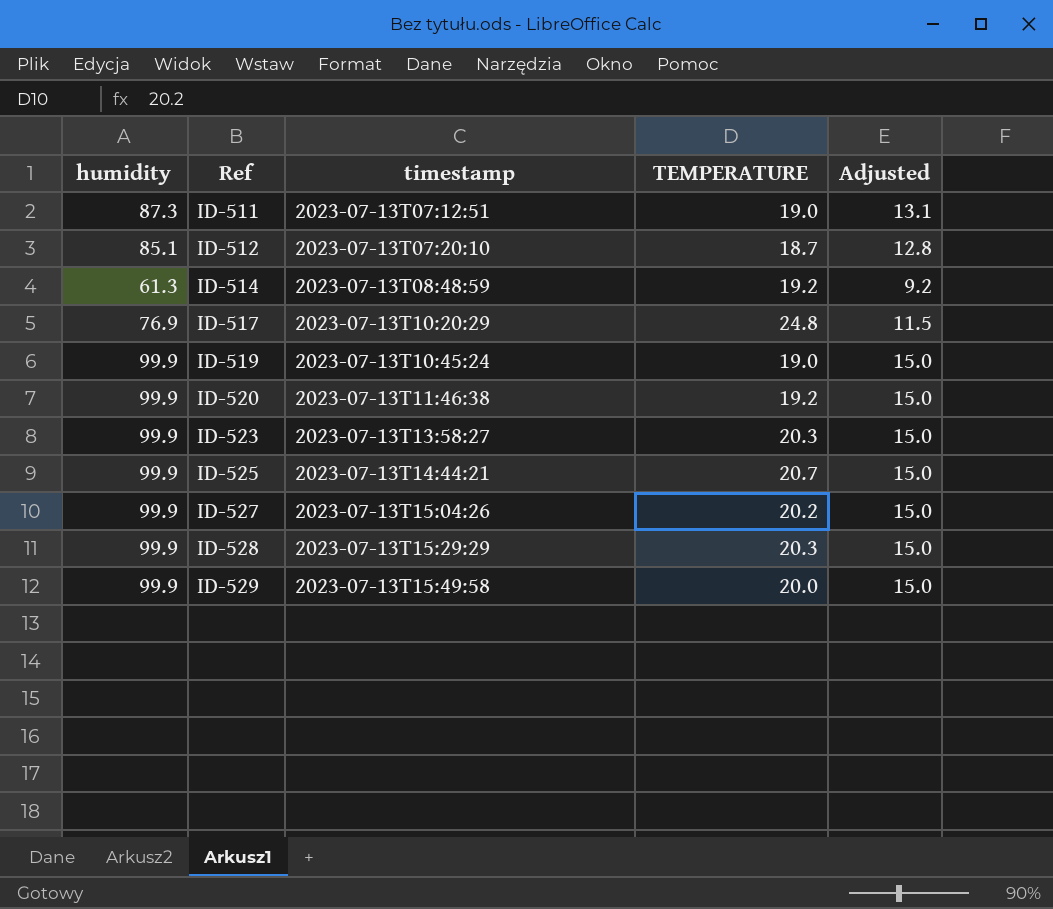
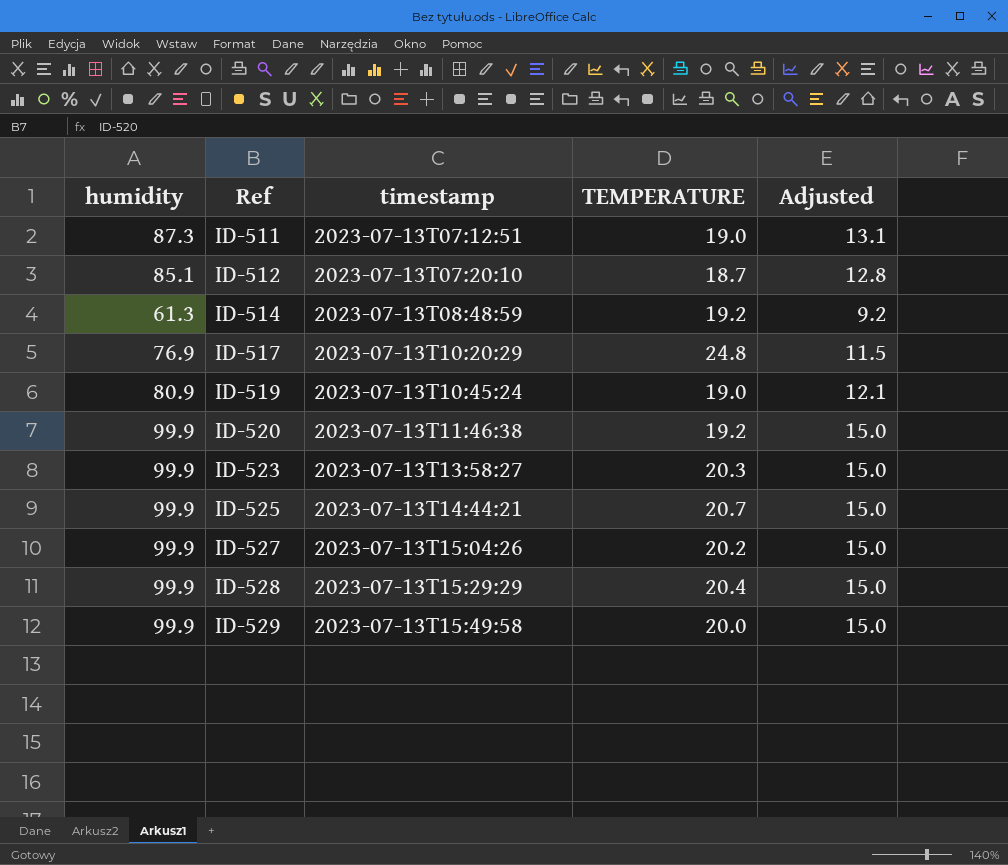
ID-519 | humidity: 99.9 -> 80.9
ID-519 | Adjusted: 15.0 -> 12.1
ID-528 | TEMPERATURE: 20.3 -> 20.4

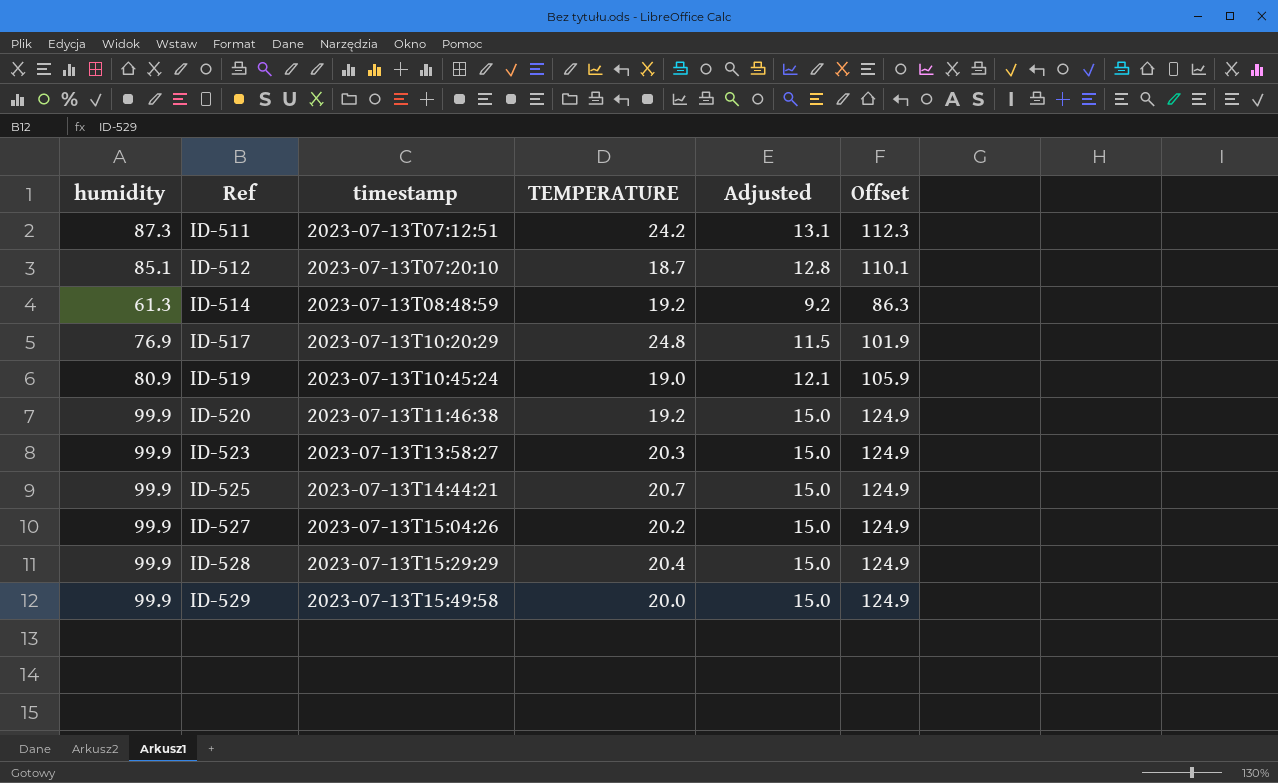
column Offset | formula: none -> [humidity] + 25
ID-511 | TEMPERATURE: 19.0 -> 24.2

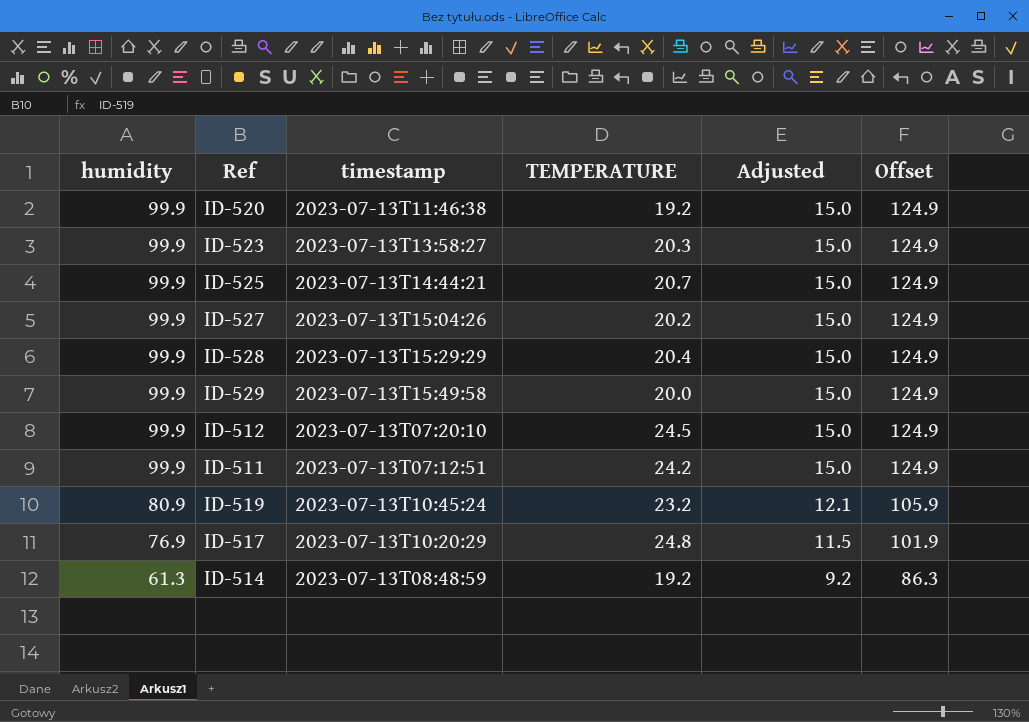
row order: Ref ascending -> humidity descending
ID-512 | humidity: 85.1 -> 99.9
ID-512 | TEMPERATURE: 18.7 -> 24.5
ID-512 | Adjusted: 12.8 -> 15.0
ID-512 | Offset: 110.1 -> 124.9
ID-511 | humidity: 87.3 -> 99.9
ID-511 | Adjusted: 13.1 -> 15.0
ID-511 | Offset: 112.3 -> 124.9
ID-519 | TEMPERATURE: 19.0 -> 23.2

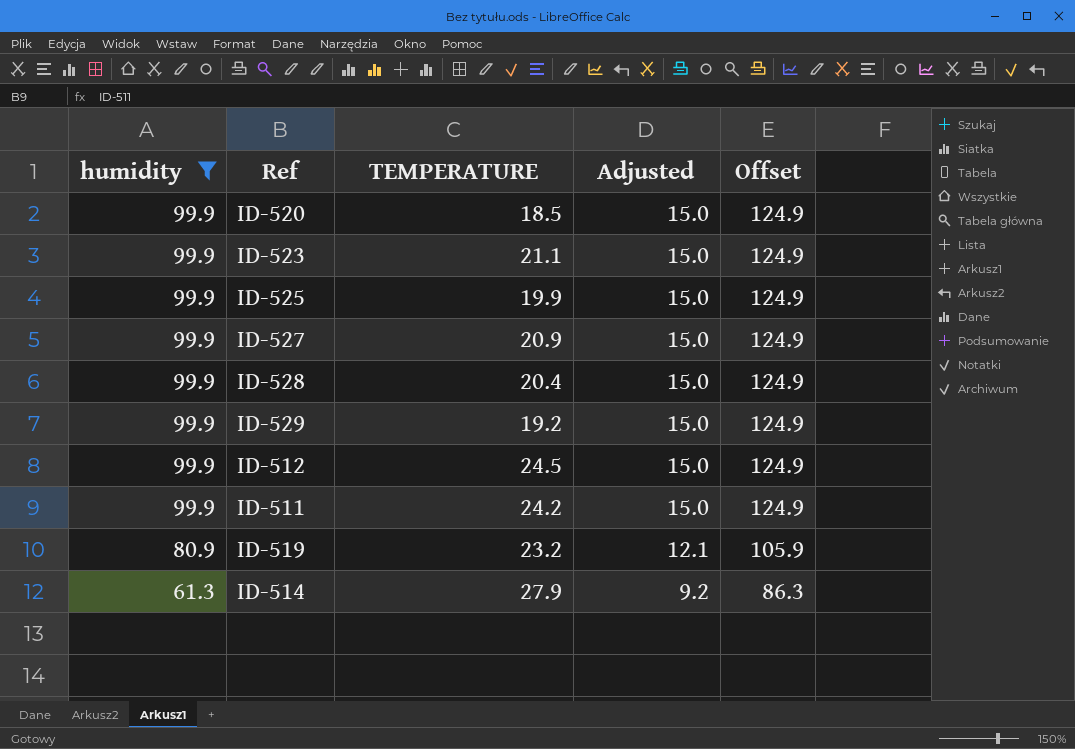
filter: none -> humidity != 76.9
column timestamp | position: 3 -> none
ID-520 | TEMPERATURE: 19.2 -> 18.5
ID-523 | TEMPERATURE: 20.3 -> 21.1
ID-525 | TEMPERATURE: 20.7 -> 19.9
ID-527 | TEMPERATURE: 20.2 -> 20.9
ID-529 | TEMPERATURE: 20.0 -> 19.2
ID-514 | TEMPERATURE: 19.2 -> 27.9

